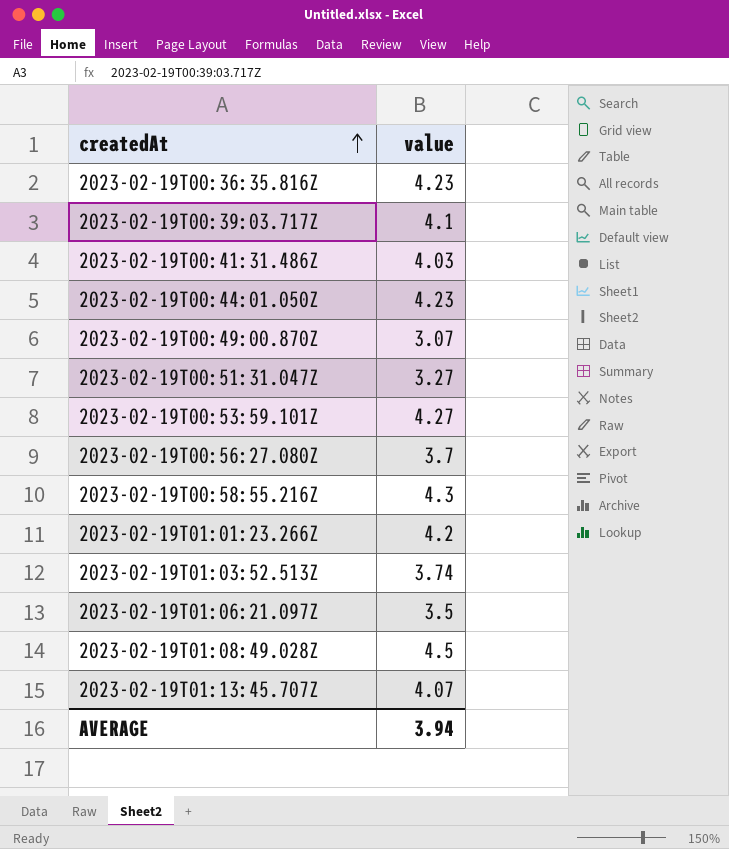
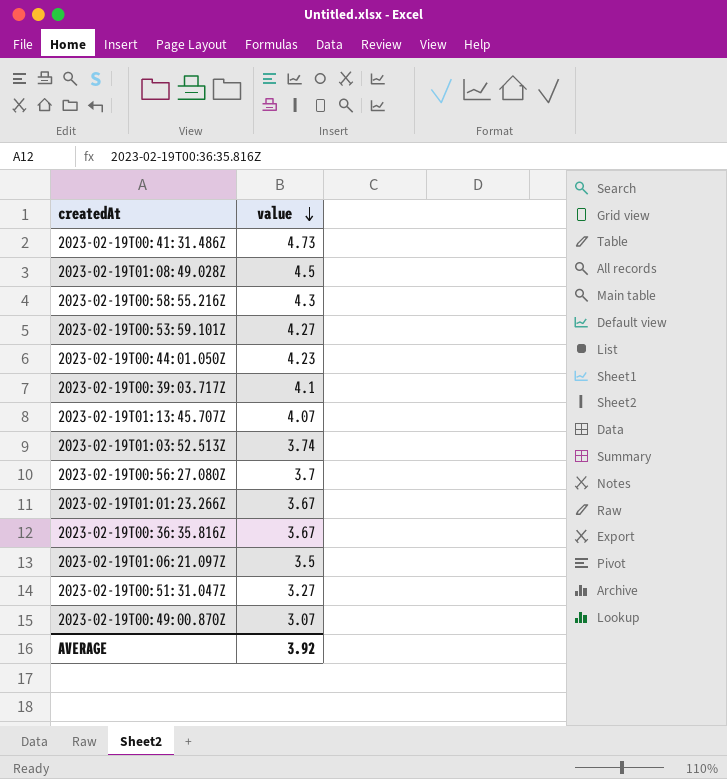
row order: createdAt ascending -> value descending
2023-02-19T00:41:31.486Z | value: 4.03 -> 4.73
2023-02-19T01:01:23.266Z | value: 4.2 -> 3.67
2023-02-19T00:36:35.816Z | value: 4.23 -> 3.67
AVERAGE | value: 3.94 -> 3.92

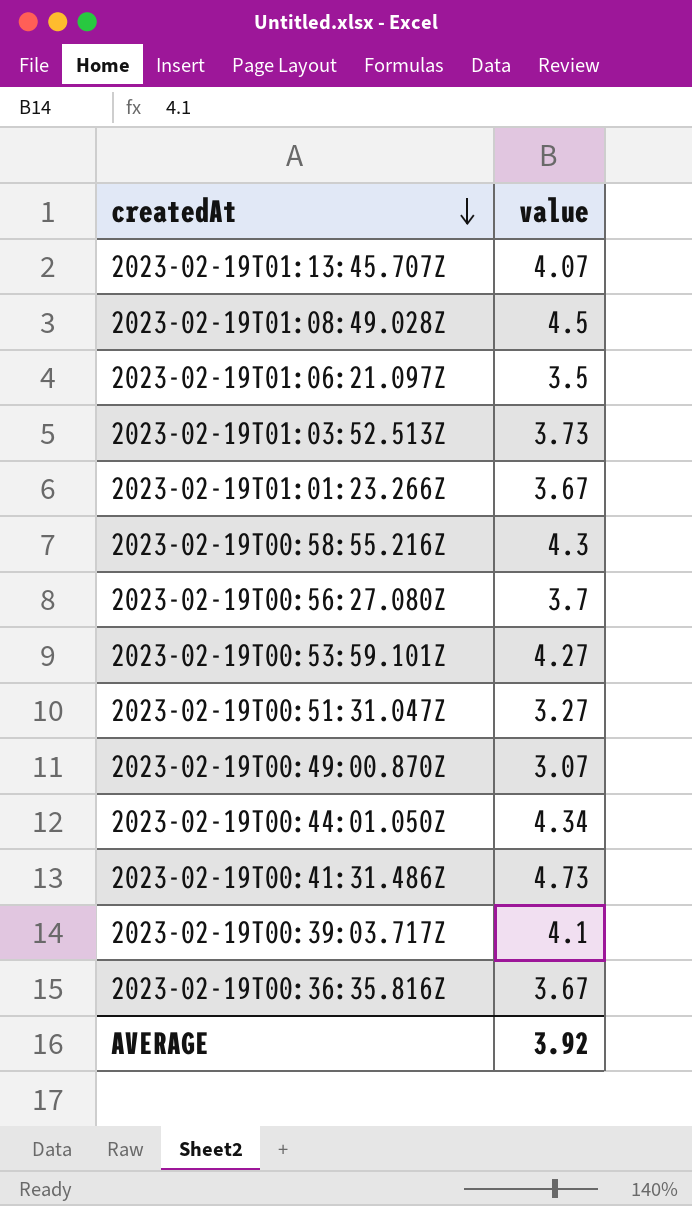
row order: value descending -> createdAt descending
2023-02-19T01:03:52.513Z | value: 3.74 -> 3.73
2023-02-19T00:44:01.050Z | value: 4.23 -> 4.34

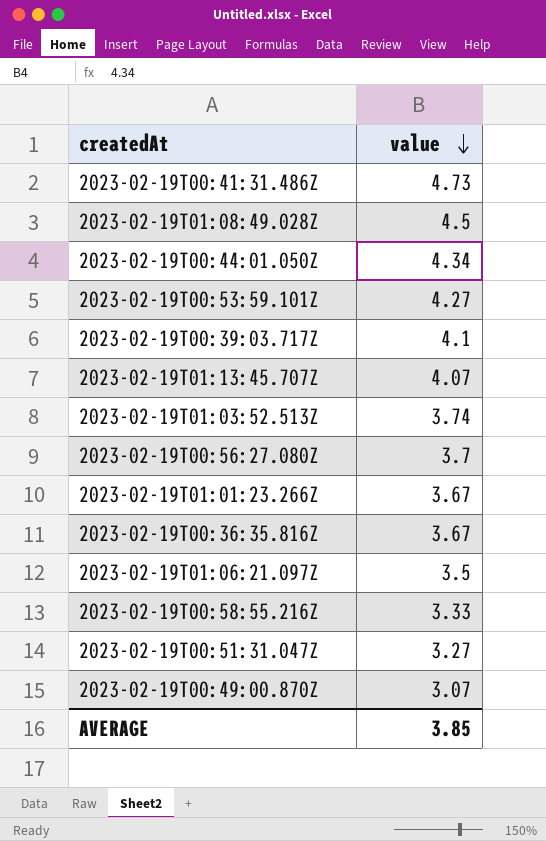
row order: createdAt descending -> value descending
2023-02-19T01:03:52.513Z | value: 3.73 -> 3.74
2023-02-19T00:58:55.216Z | value: 4.3 -> 3.33
AVERAGE | value: 3.92 -> 3.85

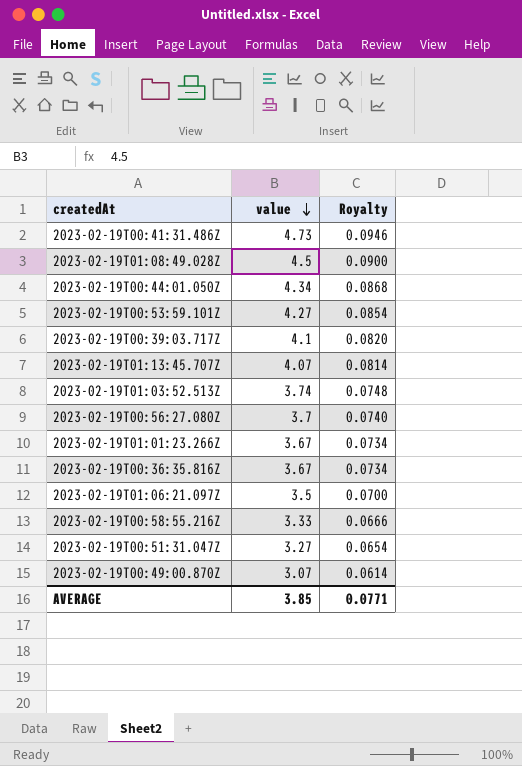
column Royalty | formula: none -> [value] * 0.02

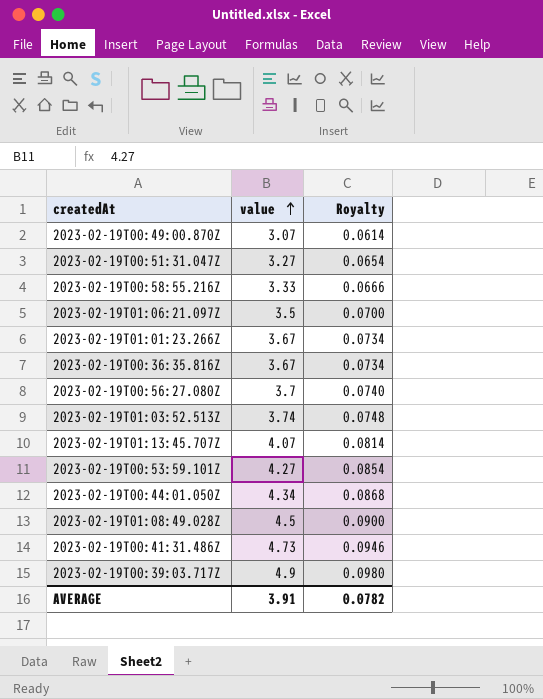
row order: value descending -> value ascending
2023-02-19T00:39:03.717Z | value: 4.1 -> 4.9
2023-02-19T00:39:03.717Z | Royalty: 0.0820 -> 0.0980
AVERAGE | value: 3.85 -> 3.91
AVERAGE | Royalty: 0.0771 -> 0.0782

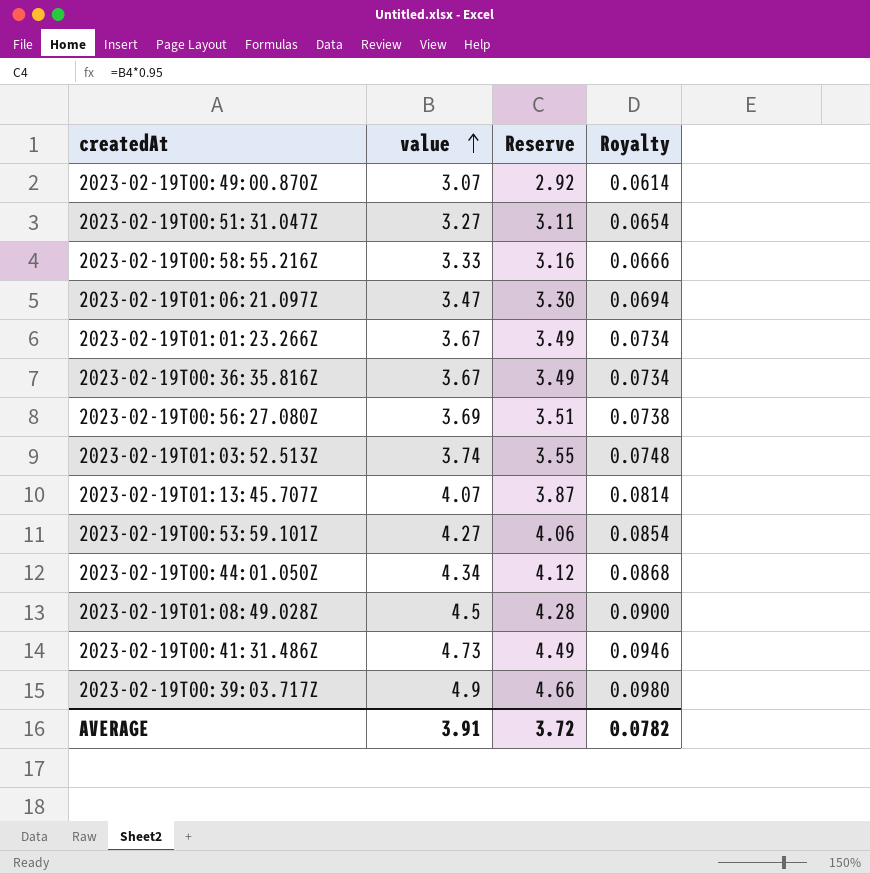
column Reserve | formula: none -> [value] * 0.95
2023-02-19T01:06:21.097Z | value: 3.5 -> 3.47
2023-02-19T01:06:21.097Z | Royalty: 0.0700 -> 0.0694
2023-02-19T00:56:27.080Z | value: 3.7 -> 3.69
2023-02-19T00:56:27.080Z | Royalty: 0.0740 -> 0.0738

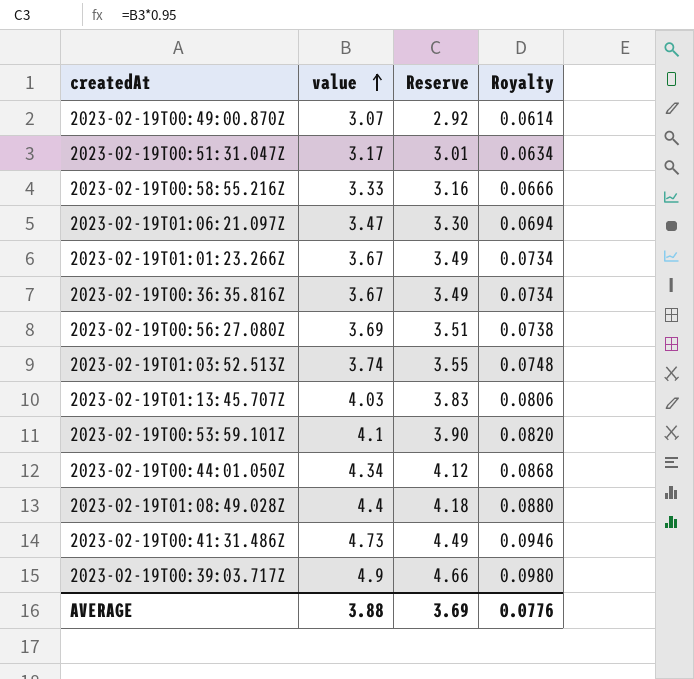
2023-02-19T00:51:31.047Z | value: 3.27 -> 3.17
2023-02-19T00:51:31.047Z | Reserve: 3.11 -> 3.01
2023-02-19T00:51:31.047Z | Royalty: 0.0654 -> 0.0634
2023-02-19T01:13:45.707Z | value: 4.07 -> 4.03
2023-02-19T01:13:45.707Z | Reserve: 3.87 -> 3.83
2023-02-19T01:13:45.707Z | Royalty: 0.0814 -> 0.0806
2023-02-19T00:53:59.101Z | value: 4.27 -> 4.1
2023-02-19T00:53:59.101Z | Reserve: 4.06 -> 3.90
2023-02-19T00:53:59.101Z | Royalty: 0.0854 -> 0.0820
2023-02-19T01:08:49.028Z | value: 4.5 -> 4.4
2023-02-19T01:08:49.028Z | Reserve: 4.28 -> 4.18
2023-02-19T01:08:49.028Z | Royalty: 0.0900 -> 0.0880
AVERAGE | value: 3.91 -> 3.88
AVERAGE | Reserve: 3.72 -> 3.69
AVERAGE | Royalty: 0.0782 -> 0.0776

